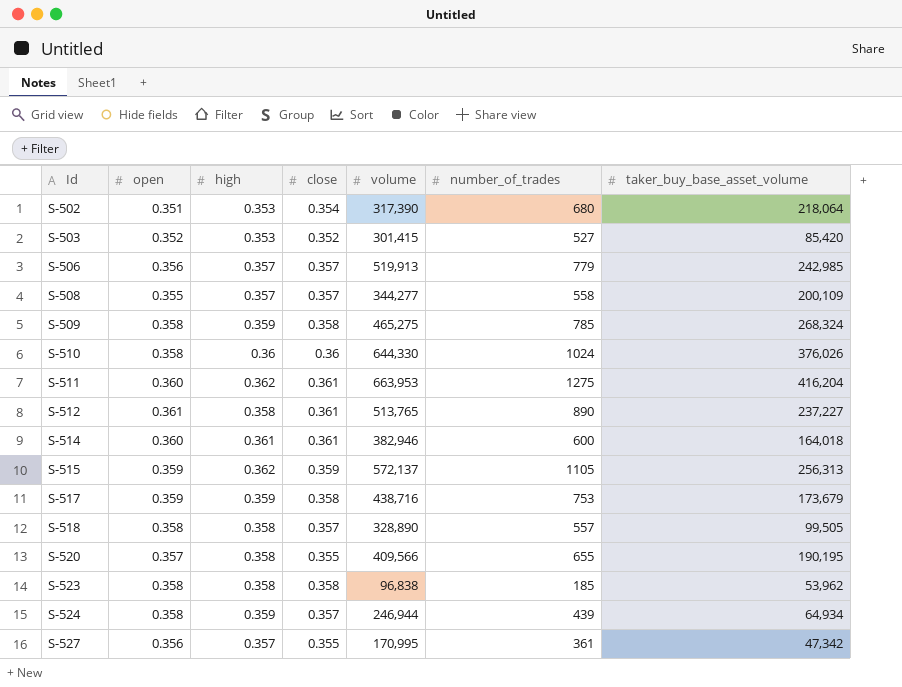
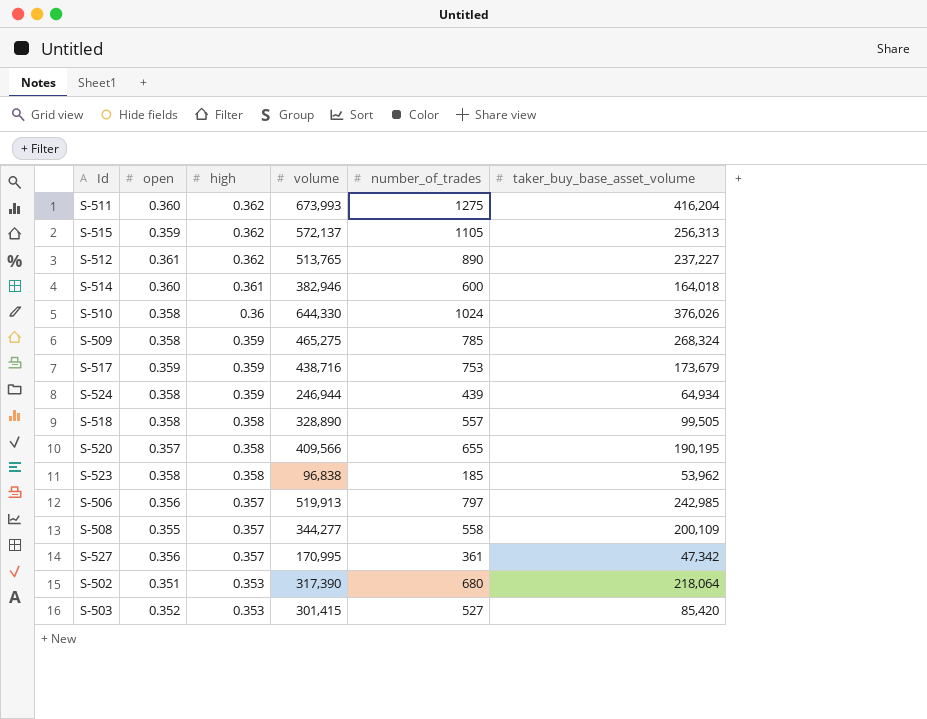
row order: Id ascending -> high descending
column close | position: 4 -> none
S-511 | volume: 663,953 -> 673,993
S-512 | high: 0.358 -> 0.362
S-506 | number_of_trades: 779 -> 797

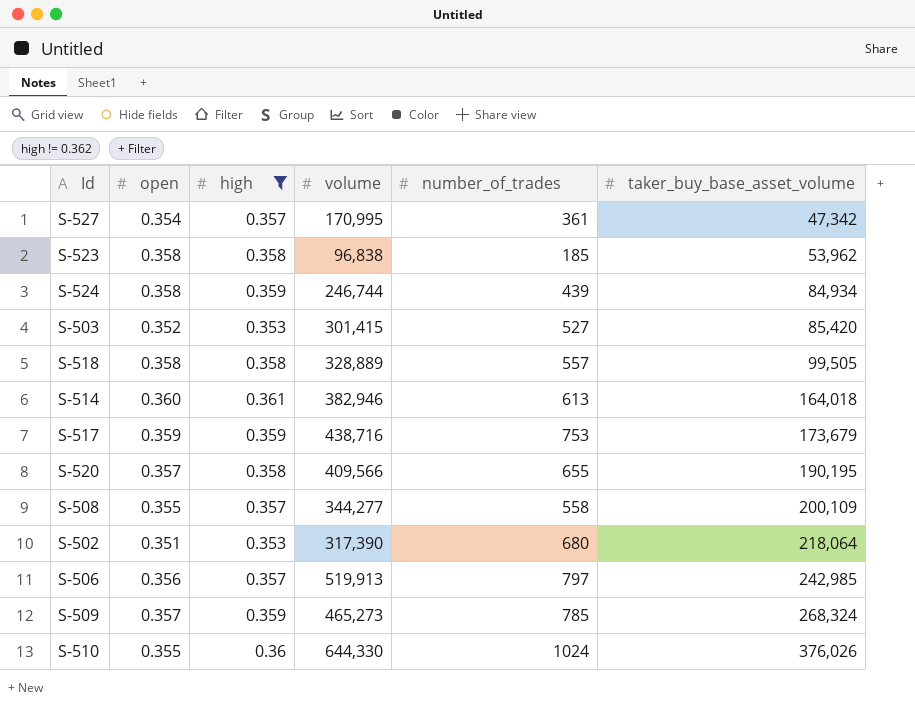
filter: none -> high != 0.362
row order: high descending -> taker_buy_base_asset_volume ascending
S-527 | open: 0.356 -> 0.354
S-524 | volume: 246,944 -> 246,744
S-524 | taker_buy_base_asset_volume: 64,934 -> 84,934
S-518 | volume: 328,890 -> 328,889
S-514 | number_of_trades: 600 -> 613
S-509 | open: 0.358 -> 0.357
S-509 | volume: 465,275 -> 465,273
S-510 | open: 0.358 -> 0.355

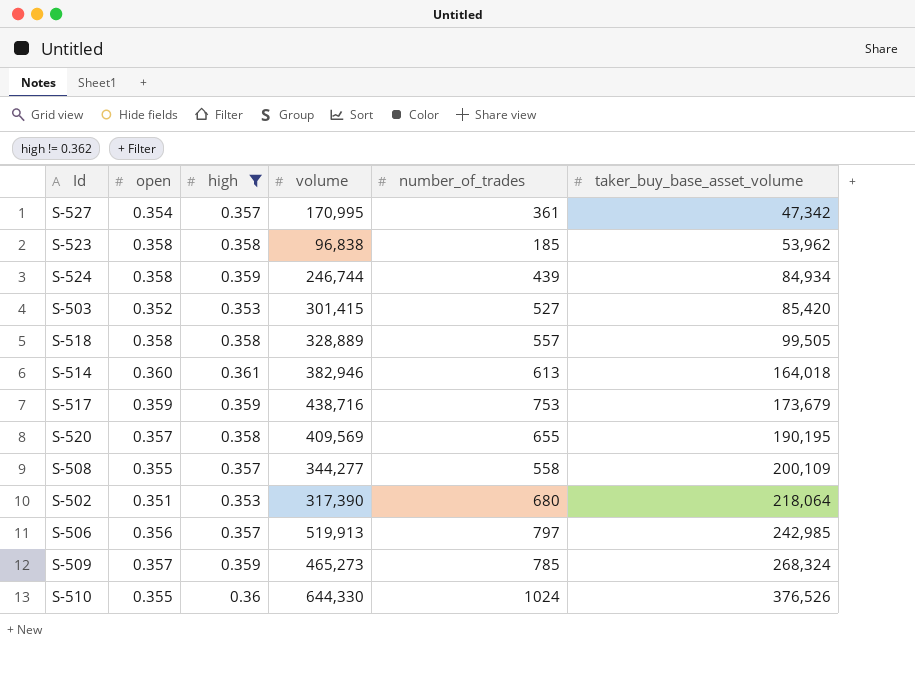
S-520 | volume: 409,566 -> 409,569
S-510 | taker_buy_base_asset_volume: 376,026 -> 376,526

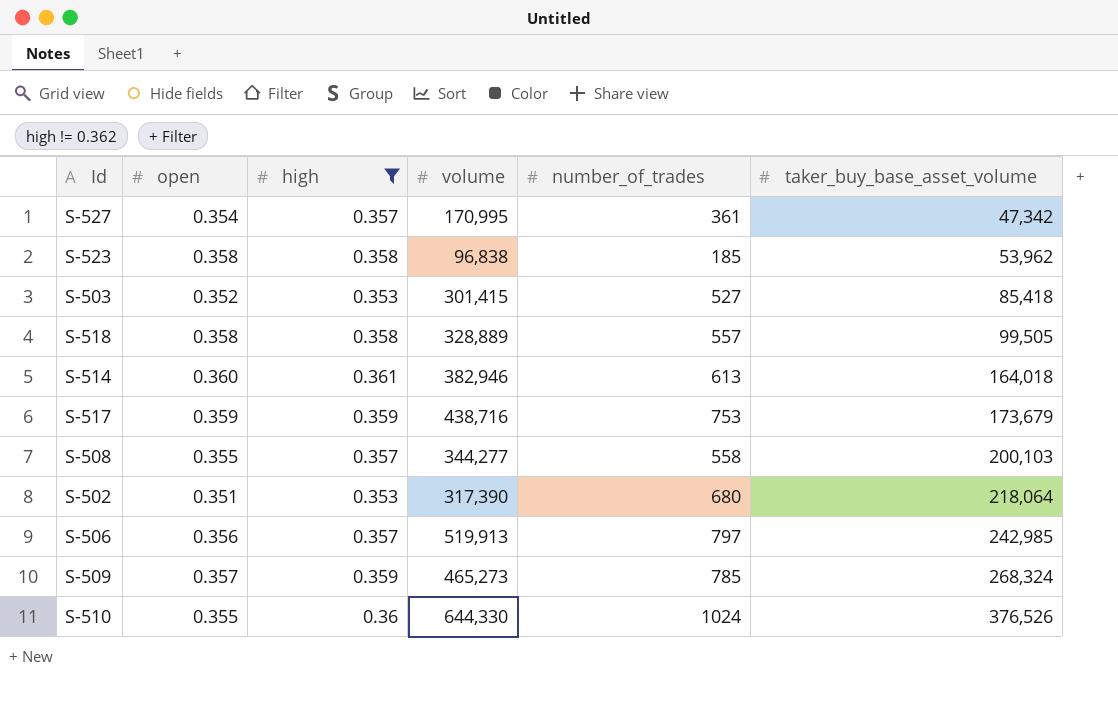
row S-524: 0.358 | 0.359 | 246,744 | 439 | 84,934 -> none
row S-520: 0.357 | 0.358 | 409,569 | 655 | 190,195 -> none
S-503 | taker_buy_base_asset_volume: 85,420 -> 85,418
S-508 | taker_buy_base_asset_volume: 200,109 -> 200,103

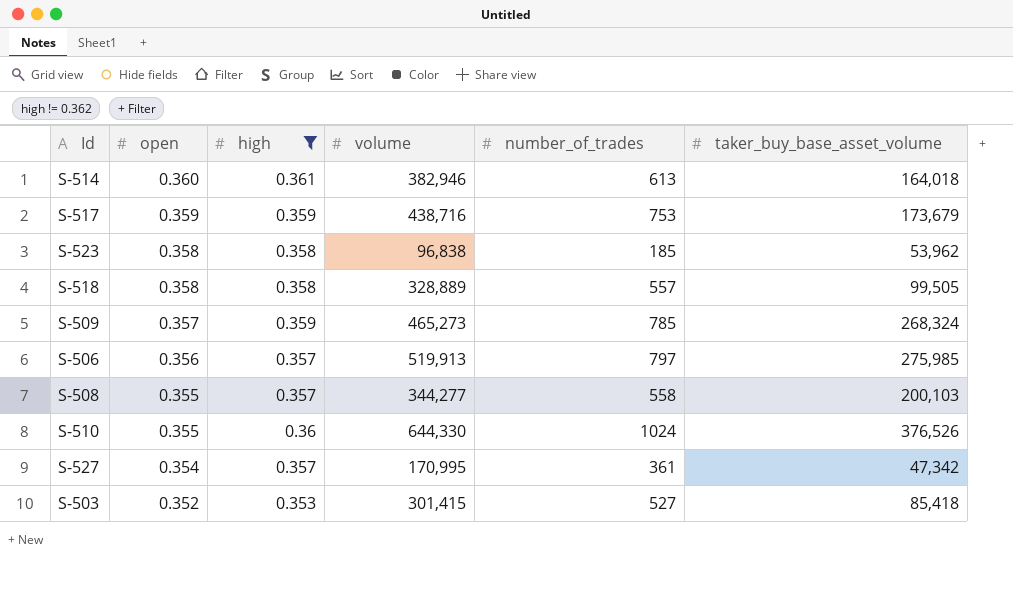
row order: taker_buy_base_asset_volume ascending -> open descending
row S-502: 0.351 | 0.353 | 317,390 | 680 | 218,064 -> none
S-506 | taker_buy_base_asset_volume: 242,985 -> 275,985

